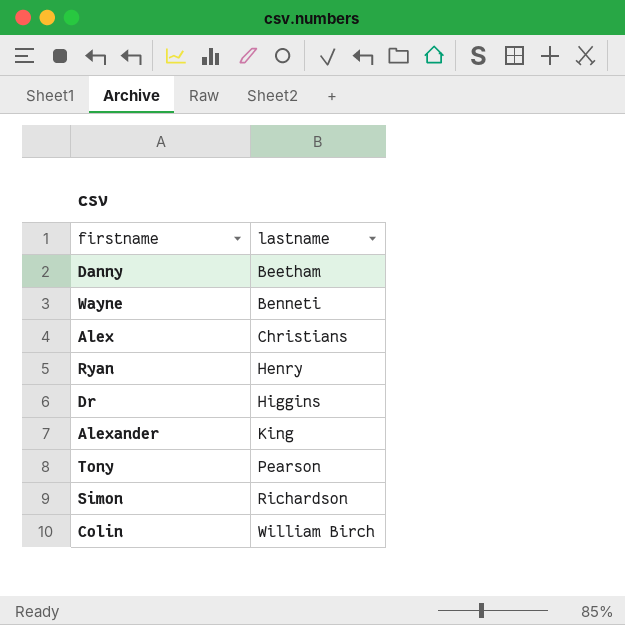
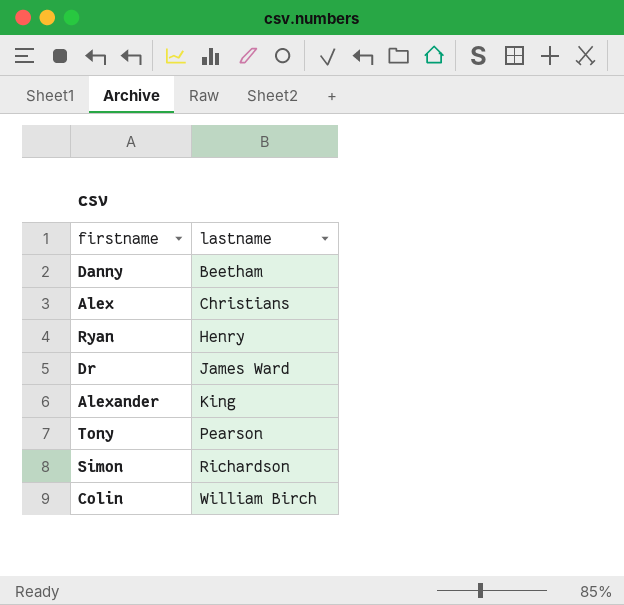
row Wayne: Benneti -> none
Dr | lastname: Higgins -> James Ward

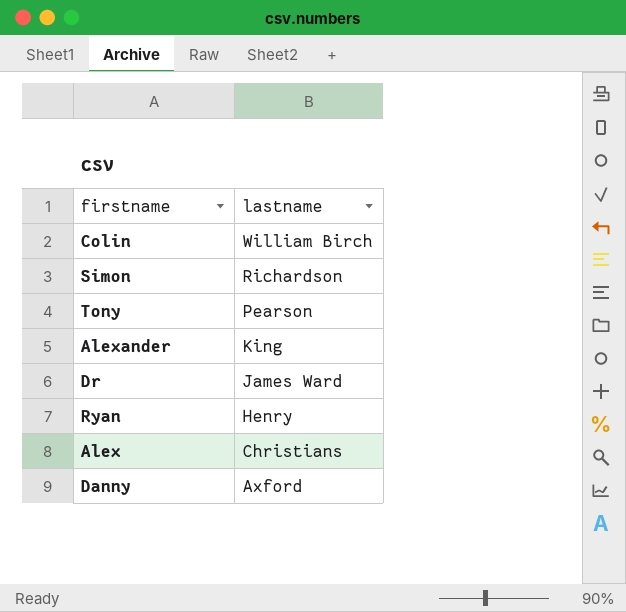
row order: lastname ascending -> lastname descending
Danny | lastname: Beetham -> Axford

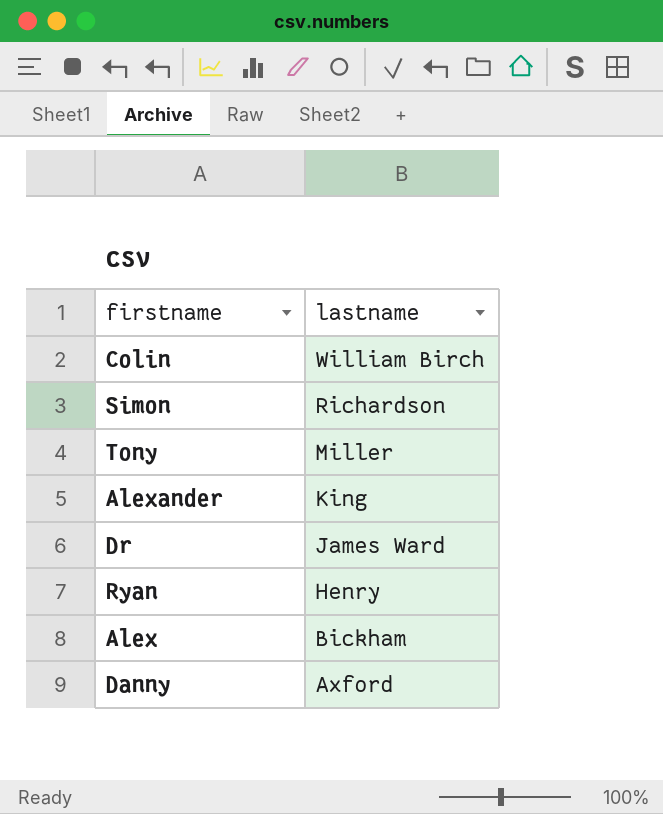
Tony | lastname: Pearson -> Miller
Alex | lastname: Christians -> Bickham

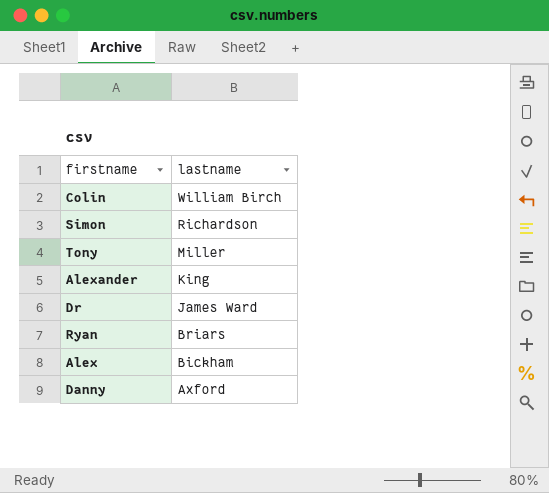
Ryan | lastname: Henry -> Briars

